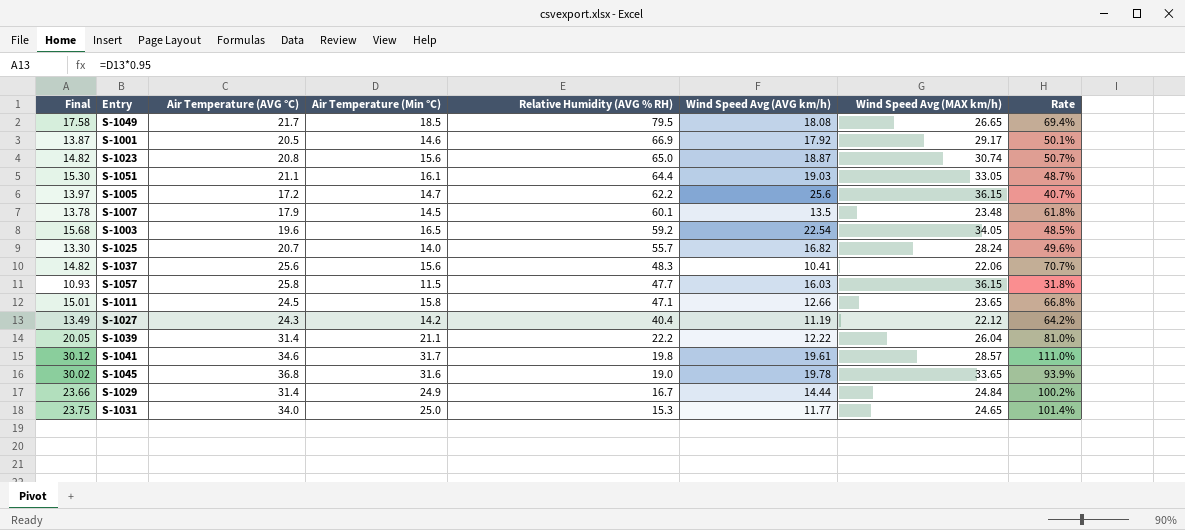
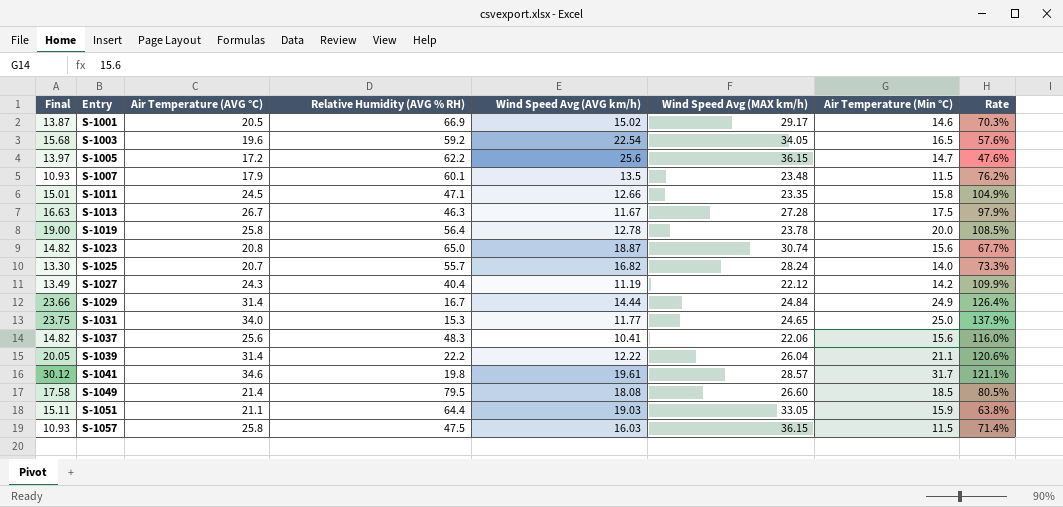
row order: Relative Humidity (AVG % RH) descending -> Entry ascending
column Air Temperature (Min °C) | position: 4 -> 7
column Rate | formula: [Air Temperature (Min °C)] / [Wind Speed Avg (MAX km/h)] -> [Air Temperature (AVG °C)] / [Wind Speed Avg (MAX km/h)]
row S-1045: 30.02 | 36.8 | 31.6 | 19.0 | 19.78 | 33.65 | 93.9% -> none
S-1001 | Wind Speed Avg (AVG km/h): 17.92 -> 15.02
S-1007 | Final: 13.78 -> 10.93
S-1007 | Air Temperature (Min °C): 14.5 -> 11.5
S-1011 | Wind Speed Avg (MAX km/h): 23.65 -> 23.35
row S-1013: none -> 16.63 | 26.7 | 46.3 | 11.67 | 27.28 | 17.5 | 97.9%
row S-1019: none -> 19.00 | 25.8 | 56.4 | 12.78 | 23.78 | 20.0 | 108.5%
S-1049 | Air Temperature (AVG °C): 21.7 -> 21.4
S-1049 | Wind Speed Avg (MAX km/h): 26.65 -> 26.60
S-1051 | Final: 15.30 -> 15.11
S-1051 | Air Temperature (Min °C): 16.1 -> 15.9
S-1057 | Relative Humidity (AVG % RH): 47.7 -> 47.5

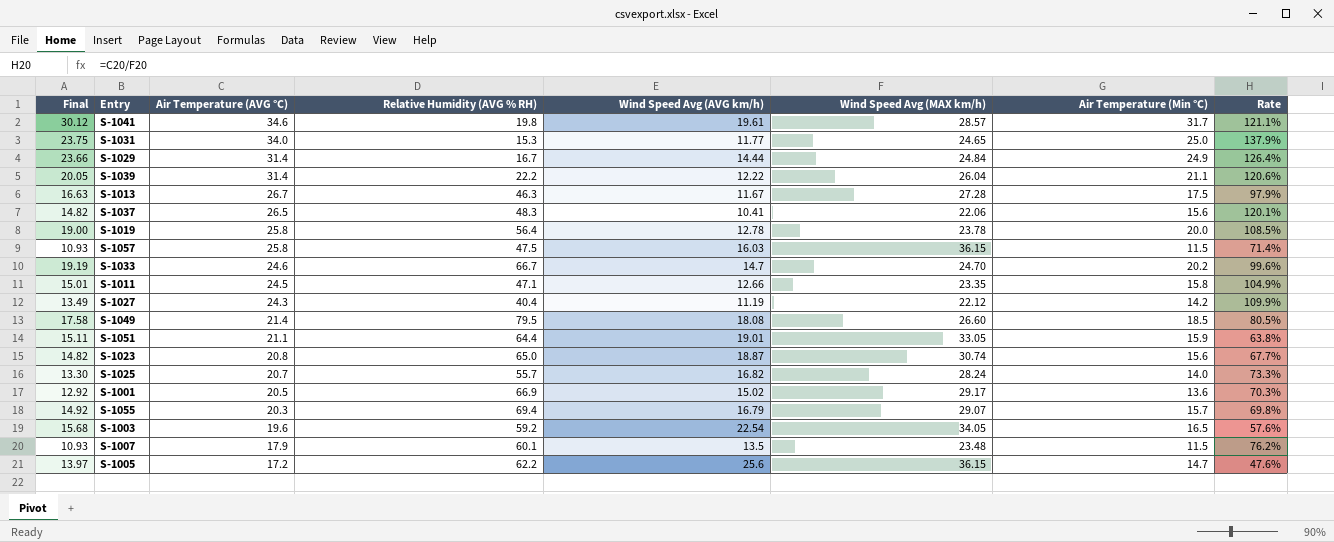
row order: Entry ascending -> Air Temperature (AVG °C) descending
S-1037 | Air Temperature (AVG °C): 25.6 -> 26.5
S-1037 | Rate: 116.0% -> 120.1%
row S-1033: none -> 19.19 | 24.6 | 66.7 | 14.7 | 24.70 | 20.2 | 99.6%
S-1051 | Wind Speed Avg (AVG km/h): 19.03 -> 19.01
S-1001 | Final: 13.87 -> 12.92
S-1001 | Air Temperature (Min °C): 14.6 -> 13.6
row S-1055: none -> 14.92 | 20.3 | 69.4 | 16.79 | 29.07 | 15.7 | 69.8%

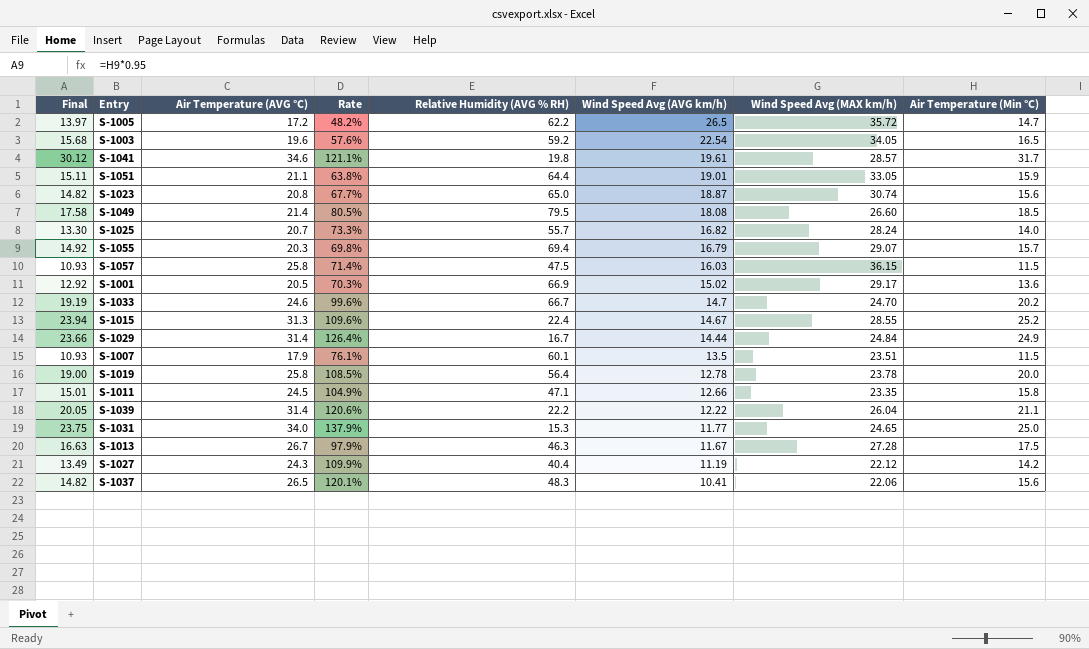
row order: Air Temperature (AVG °C) descending -> Wind Speed Avg (AVG km/h) descending
column Rate | position: 8 -> 4
S-1005 | Rate: 47.6% -> 48.2%
S-1005 | Wind Speed Avg (AVG km/h): 25.6 -> 26.5
S-1005 | Wind Speed Avg (MAX km/h): 36.15 -> 35.72
row S-1015: none -> 23.94 | 31.3 | 109.6% | 22.4 | 14.67 | 28.55 | 25.2
S-1007 | Rate: 76.2% -> 76.1%
S-1007 | Wind Speed Avg (MAX km/h): 23.48 -> 23.51

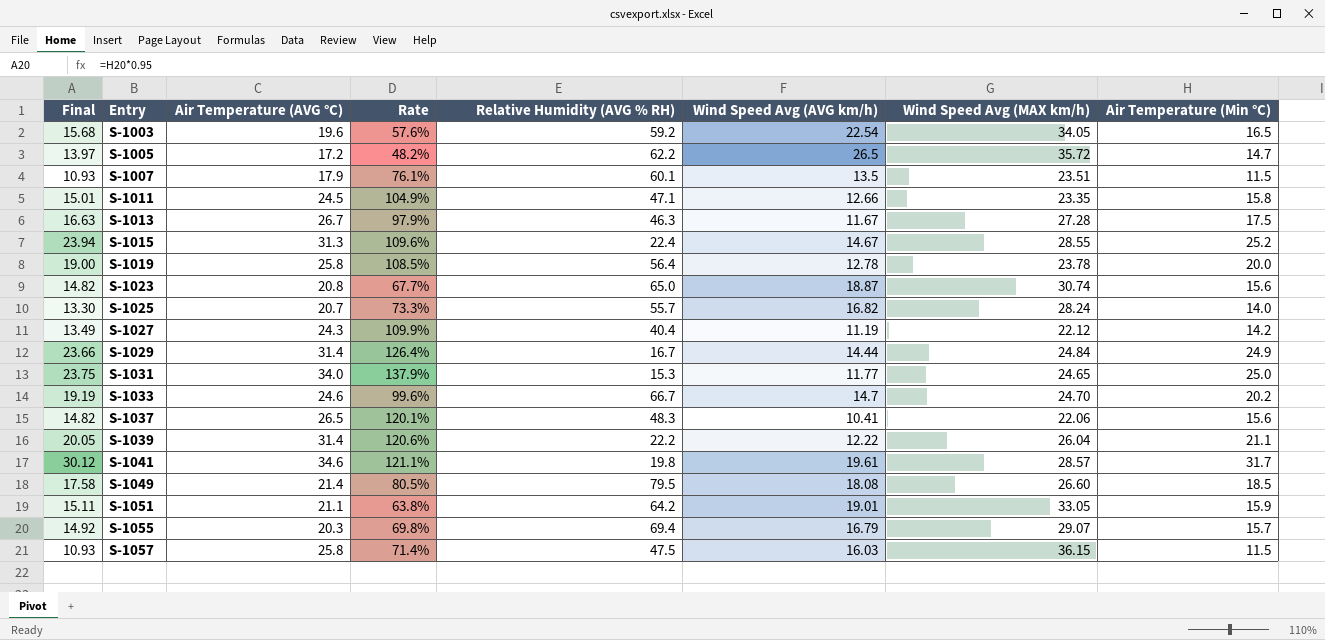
row order: Wind Speed Avg (AVG km/h) descending -> Entry ascending
row S-1001: 12.92 | 20.5 | 70.3% | 66.9 | 15.02 | 29.17 | 13.6 -> none
S-1051 | Relative Humidity (AVG % RH): 64.4 -> 64.2

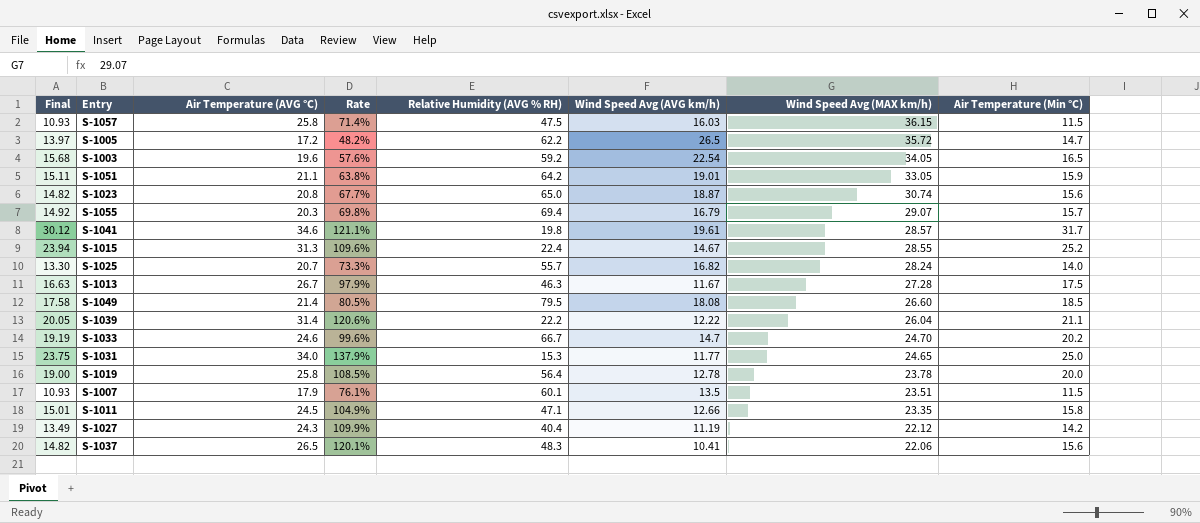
row order: Entry ascending -> Wind Speed Avg (MAX km/h) descending
row S-1029: 23.66 | 31.4 | 126.4% | 16.7 | 14.44 | 24.84 | 24.9 -> none

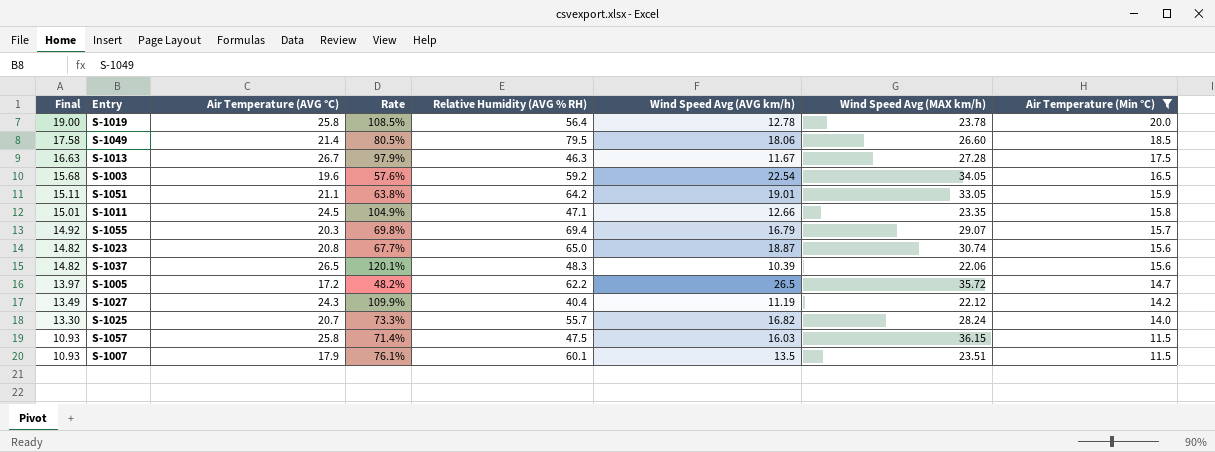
filter: none -> Air Temperature (Min °C) <= 20.0
row order: Wind Speed Avg (MAX km/h) descending -> Final descending
S-1049 | Wind Speed Avg (AVG km/h): 18.08 -> 18.06
S-1037 | Wind Speed Avg (AVG km/h): 10.41 -> 10.39

